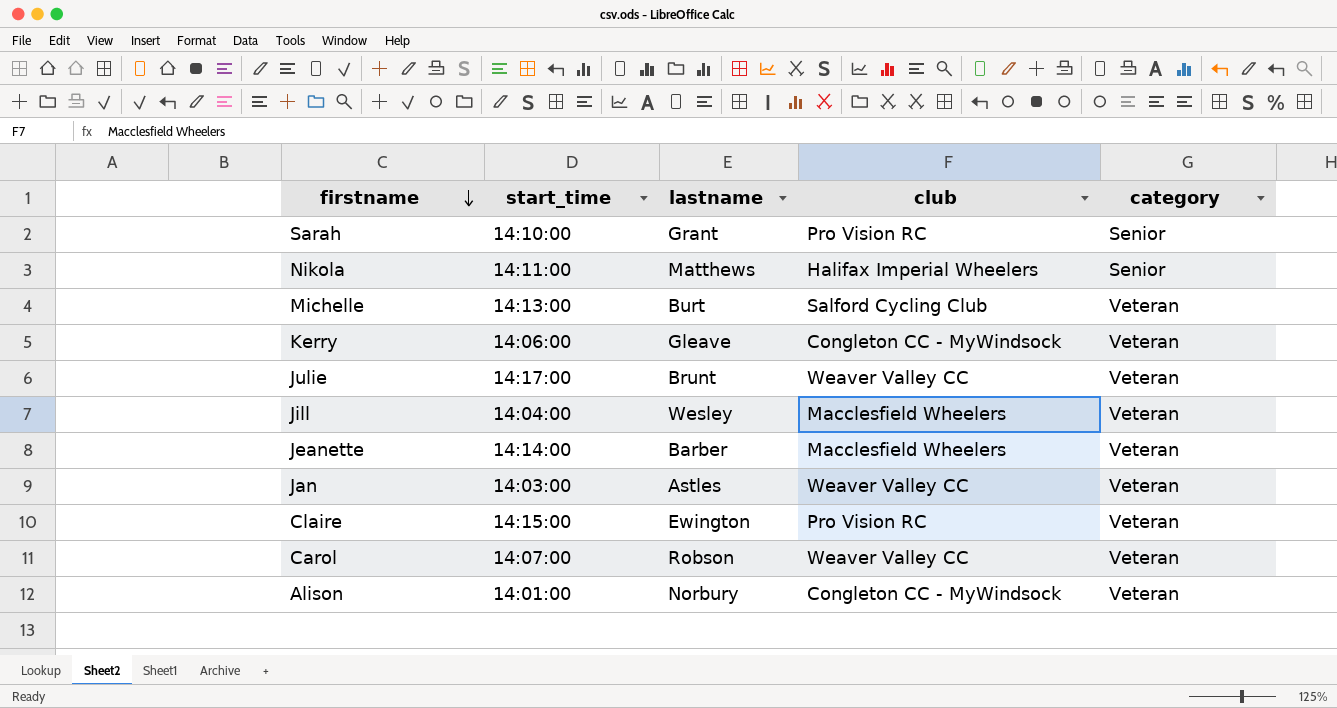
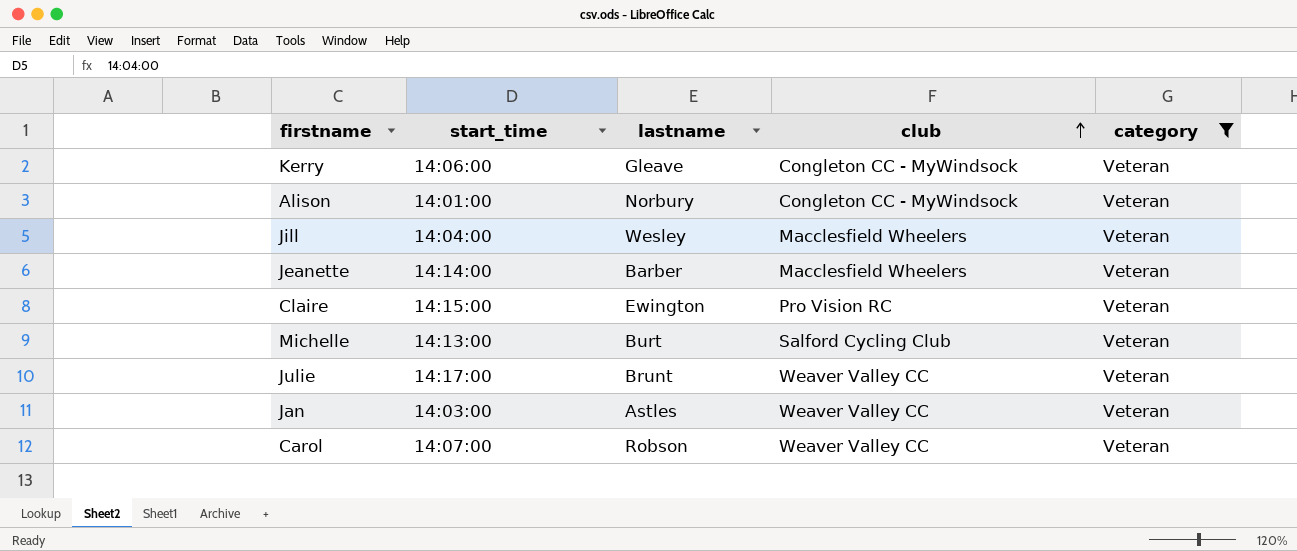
filter: none -> category = Veteran
row order: firstname descending -> club ascending

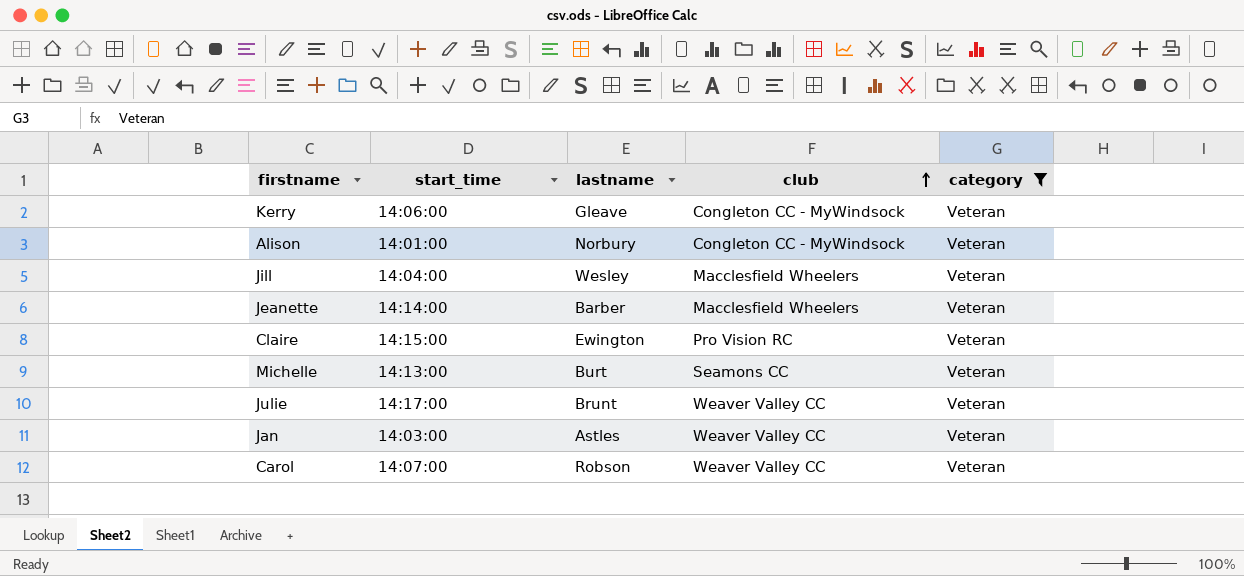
Michelle | club: Salford Cycling Club -> Seamons CC

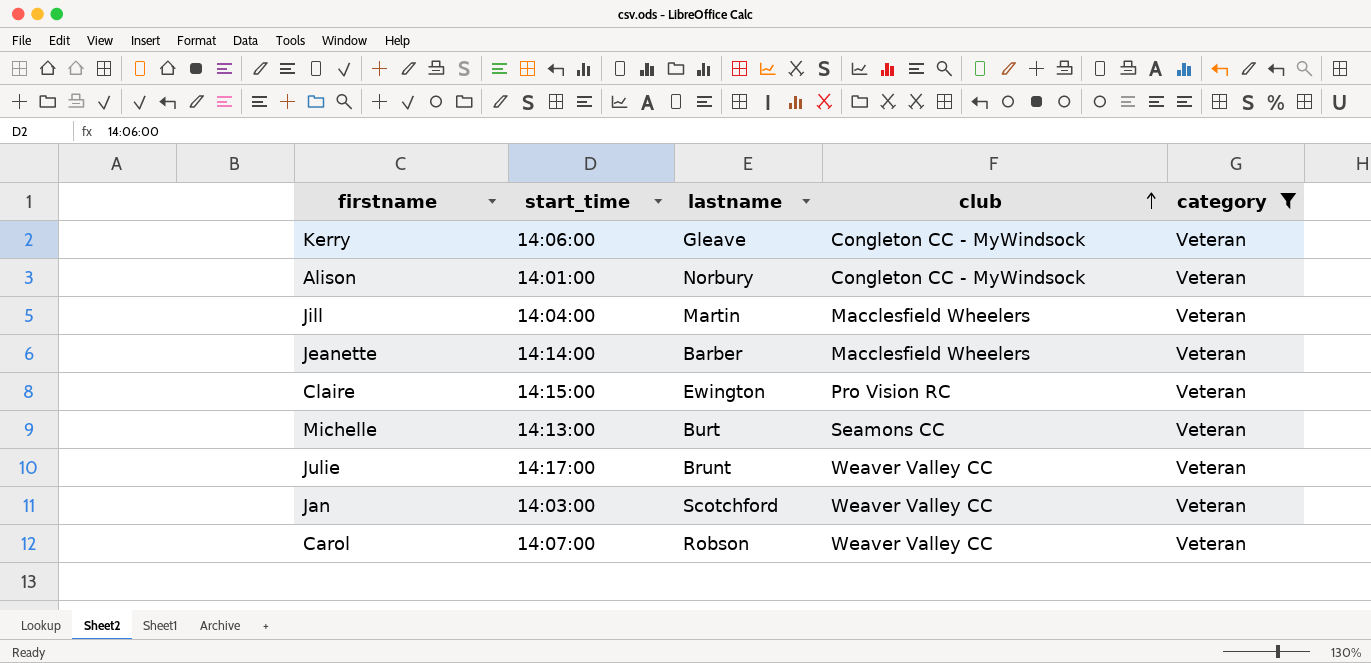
Jill | lastname: Wesley -> Martin
Jan | lastname: Astles -> Scotchford

